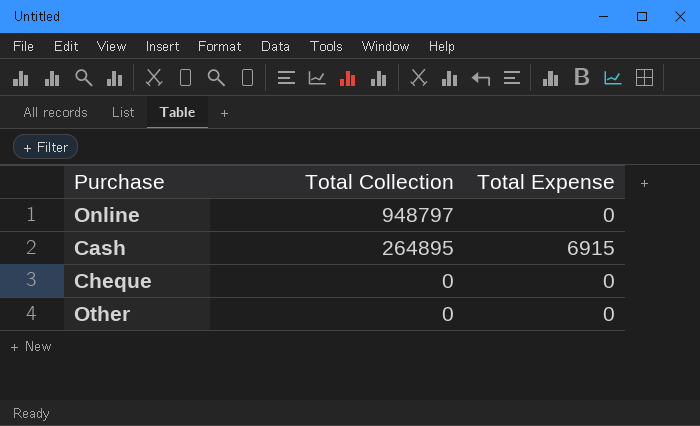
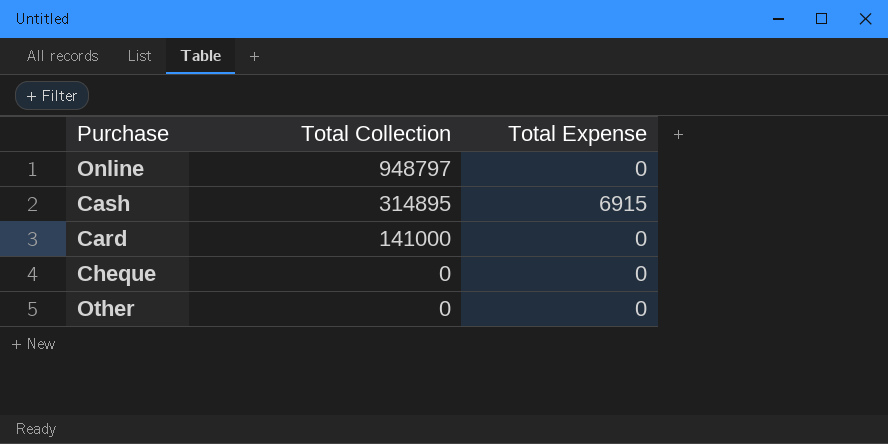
Cash | Total Collection: 264895 -> 314895
row Card: none -> 141000 | 0

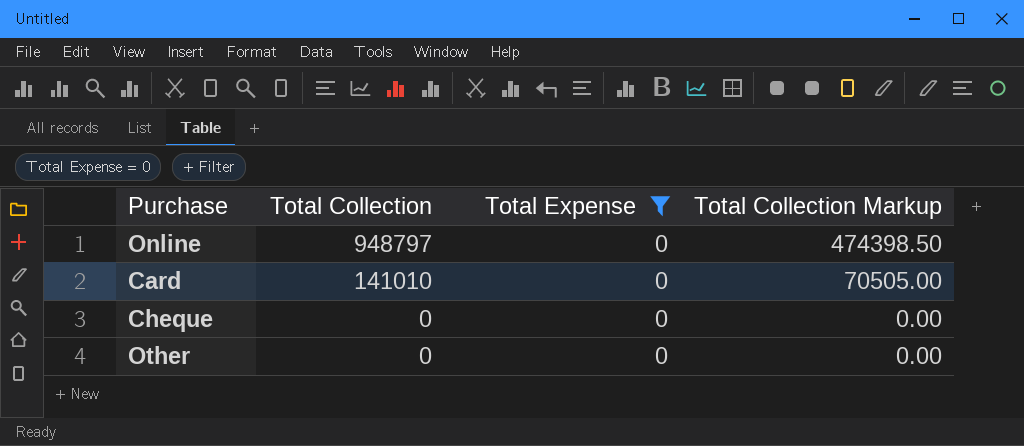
filter: none -> Total Expense = 0
column Total Collection Markup | formula: none -> [Total Collection] * 0.5
Card | Total Collection: 141000 -> 141010

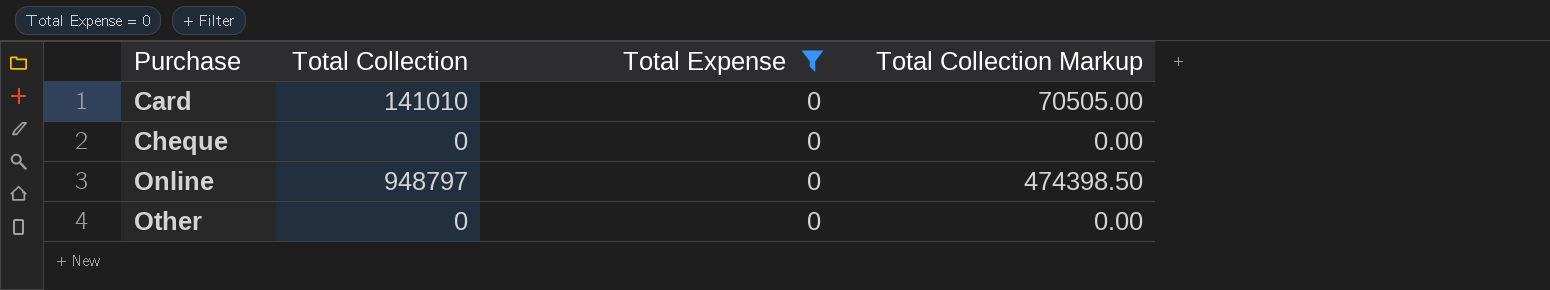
row order: Total Collection descending -> Purchase ascending

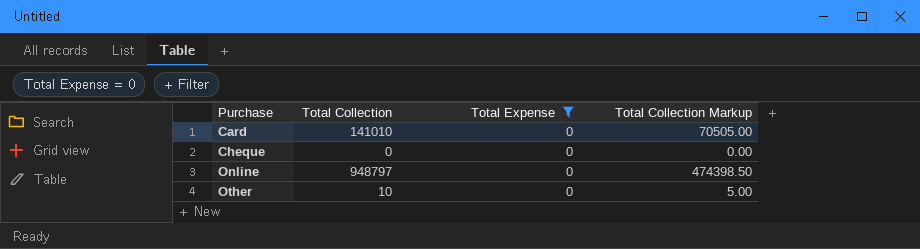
Other | Total Collection: 0 -> 10
Other | Total Collection Markup: 0.00 -> 5.00

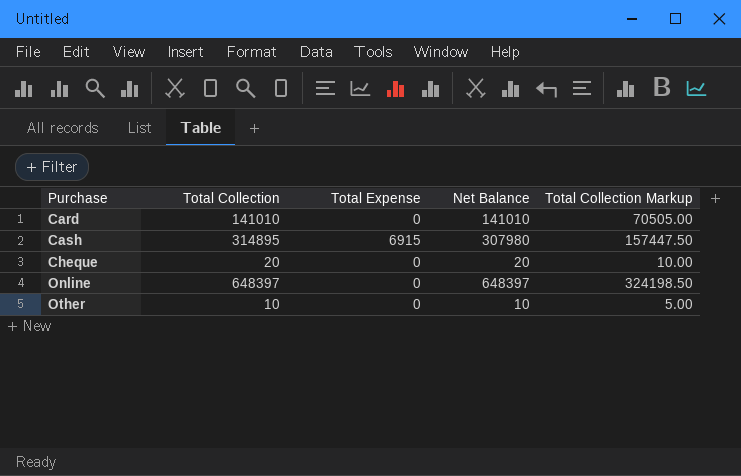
filter: Total Expense = 0 -> none
column Net Balance | formula: none -> [Total Collection] - [Total Expense]
Cheque | Total Collection: 0 -> 20
Cheque | Total Collection Markup: 0.00 -> 10.00
Online | Total Collection: 948797 -> 648397
Online | Total Collection Markup: 474398.50 -> 324198.50

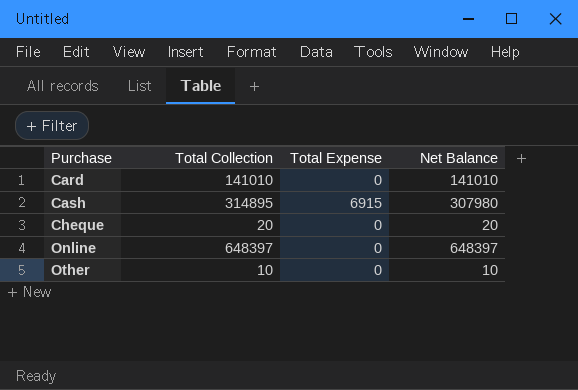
column Total Collection Markup | formula: [Total Collection] * 0.5 -> none

